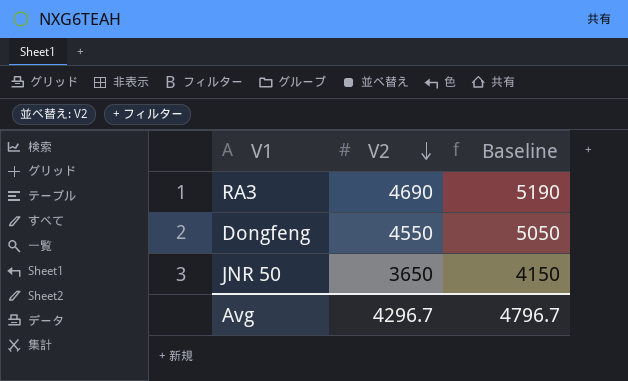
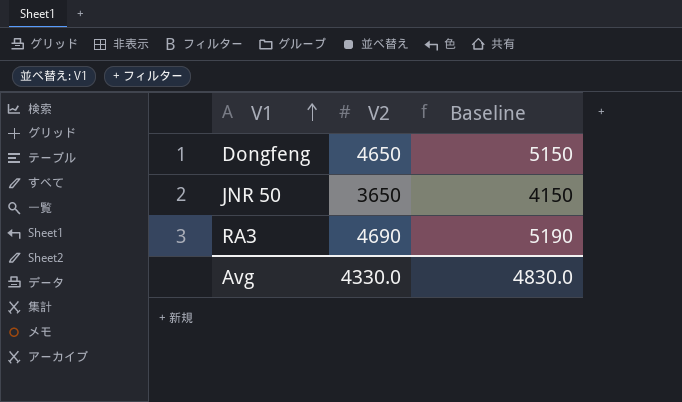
row order: V2 descending -> V1 ascending
Dongfeng | V2: 4550 -> 4650
Dongfeng | Baseline: 5050 -> 5150
Avg | V2: 4296.7 -> 4330.0
Avg | Baseline: 4796.7 -> 4830.0

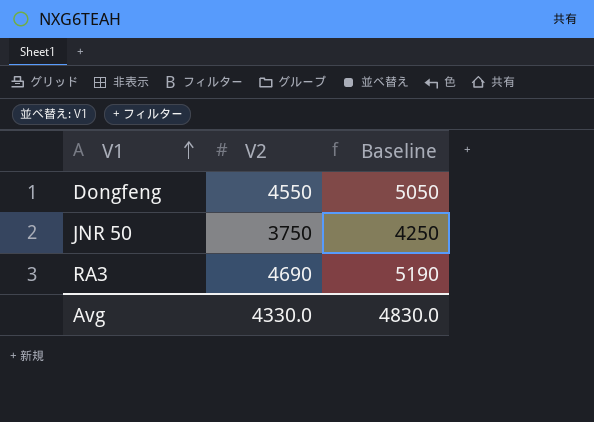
Dongfeng | V2: 4650 -> 4550
Dongfeng | Baseline: 5150 -> 5050
JNR 50 | V2: 3650 -> 3750
JNR 50 | Baseline: 4150 -> 4250

